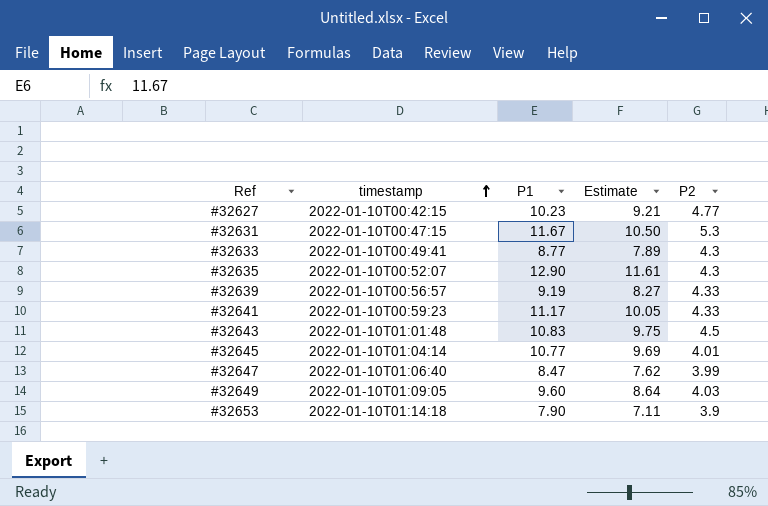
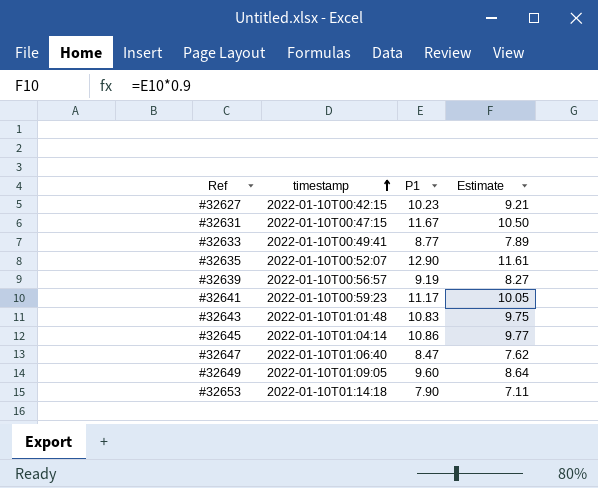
column P2 | position: 5 -> none
#32645 | P1: 10.77 -> 10.86
#32645 | Estimate: 9.69 -> 9.77

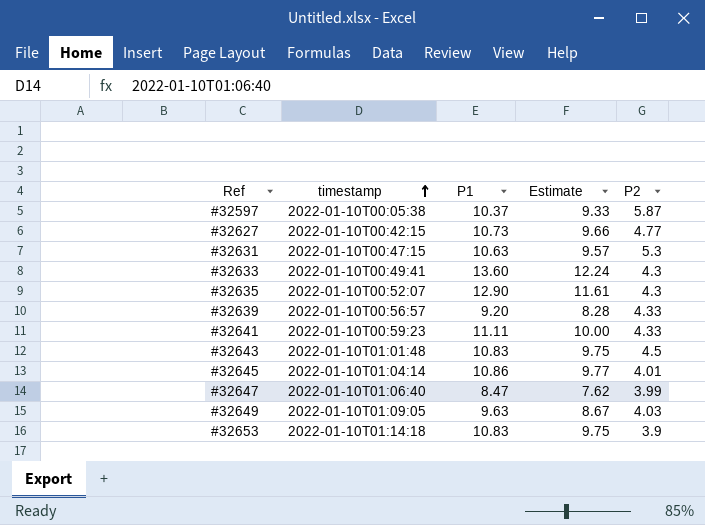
column P2 | position: none -> 5
row #32597: none -> 2022-01-10T00:05:38 | 10.37 | 9.33 | 5.87
#32627 | P1: 10.23 -> 10.73
#32627 | Estimate: 9.21 -> 9.66
#32631 | P1: 11.67 -> 10.63
#32631 | Estimate: 10.50 -> 9.57
#32633 | P1: 8.77 -> 13.60
#32633 | Estimate: 7.89 -> 12.24
#32639 | P1: 9.19 -> 9.20
#32639 | Estimate: 8.27 -> 8.28
#32641 | P1: 11.17 -> 11.11
#32641 | Estimate: 10.05 -> 10.00
#32649 | P1: 9.60 -> 9.63
#32649 | Estimate: 8.64 -> 8.67
#32653 | P1: 7.90 -> 10.83
#32653 | Estimate: 7.11 -> 9.75

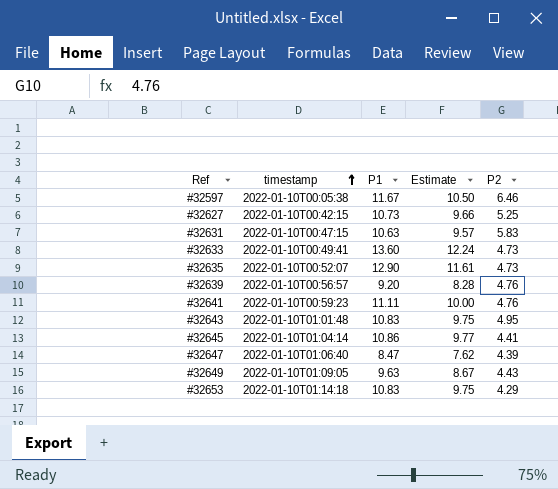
#32597 | P1: 10.37 -> 11.67
#32597 | Estimate: 9.33 -> 10.50
#32597 | P2: 5.87 -> 6.46
#32627 | P2: 4.77 -> 5.25
#32631 | P2: 5.3 -> 5.83
#32633 | P2: 4.3 -> 4.73
#32635 | P2: 4.3 -> 4.73
#32639 | P2: 4.33 -> 4.76
#32641 | P2: 4.33 -> 4.76
#32643 | P2: 4.5 -> 4.95
#32645 | P2: 4.01 -> 4.41
#32647 | P2: 3.99 -> 4.39
#32649 | P2: 4.03 -> 4.43
#32653 | P2: 3.9 -> 4.29

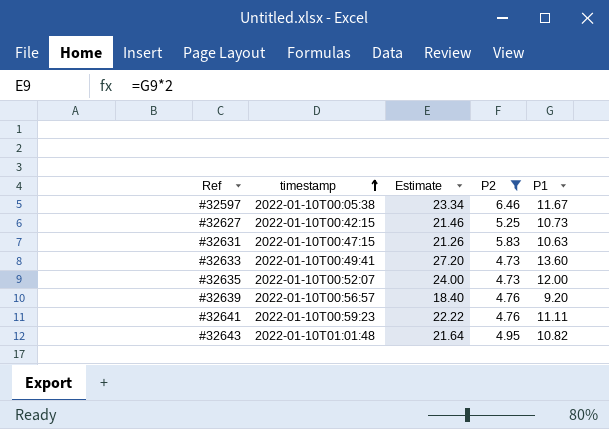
filter: none -> P2 >= 4.73
column Estimate | formula: [P1] * 0.9 -> [P1] * 2
column P1 | position: 3 -> 5
#32635 | P1: 12.90 -> 12.00
#32643 | P1: 10.83 -> 10.82

